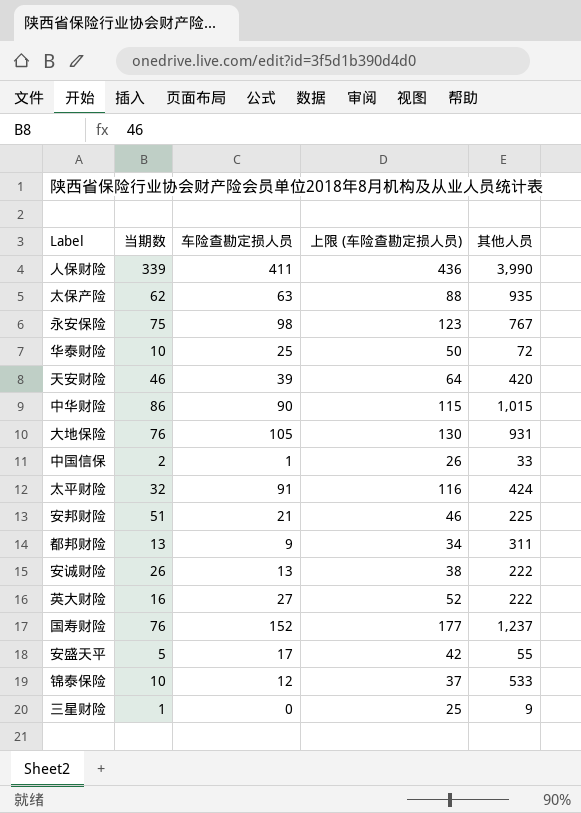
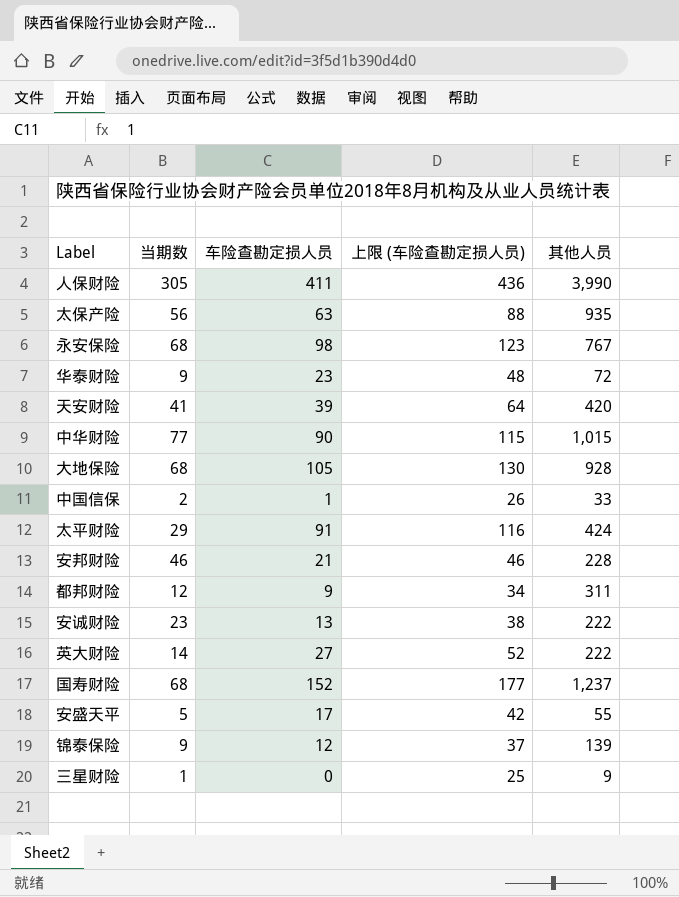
人保财险 | 当期数: 339 -> 305
太保产险 | 当期数: 62 -> 56
永安保险 | 当期数: 75 -> 68
华泰财险 | 当期数: 10 -> 9
华泰财险 | 车险查勘定损人员: 25 -> 23
华泰财险 | 上限 (车险查勘定损人员): 50 -> 48
天安财险 | 当期数: 46 -> 41
中华财险 | 当期数: 86 -> 77
大地保险 | 当期数: 76 -> 68
大地保险 | 其他人员: 931 -> 928
太平财险 | 当期数: 32 -> 29
安邦财险 | 当期数: 51 -> 46
安邦财险 | 其他人员: 225 -> 228
都邦财险 | 当期数: 13 -> 12
安诚财险 | 当期数: 26 -> 23
英大财险 | 当期数: 16 -> 14
国寿财险 | 当期数: 76 -> 68
锦泰保险 | 当期数: 10 -> 9
锦泰保险 | 其他人员: 533 -> 139

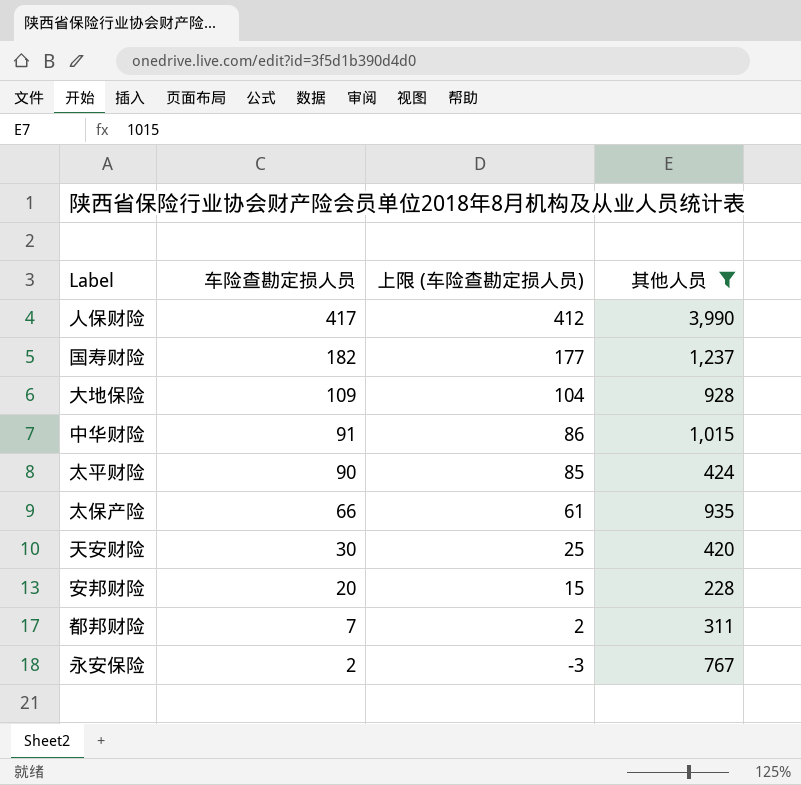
filter: none -> 其他人员 >= 228
row order: none -> 车险查勘定损人员 descending
column 当期数 | position: 2 -> none
column 上限 (车险查勘定损人员) | formula: [车险查勘定损人员] + 25 -> [车险查勘定损人员] - 5
人保财险 | 车险查勘定损人员: 411 -> 417
国寿财险 | 车险查勘定损人员: 152 -> 182
大地保险 | 车险查勘定损人员: 105 -> 109
中华财险 | 车险查勘定损人员: 90 -> 91
太平财险 | 车险查勘定损人员: 91 -> 90
太保产险 | 车险查勘定损人员: 63 -> 66
天安财险 | 车险查勘定损人员: 39 -> 30
安邦财险 | 车险查勘定损人员: 21 -> 20
都邦财险 | 车险查勘定损人员: 9 -> 7
永安保险 | 车险查勘定损人员: 98 -> 2

